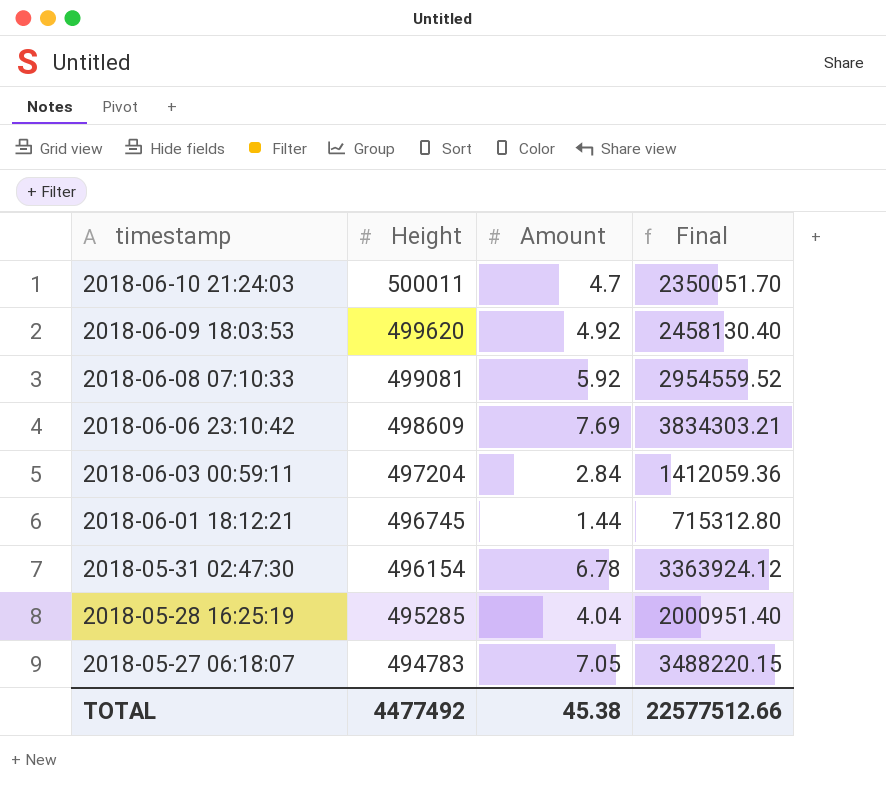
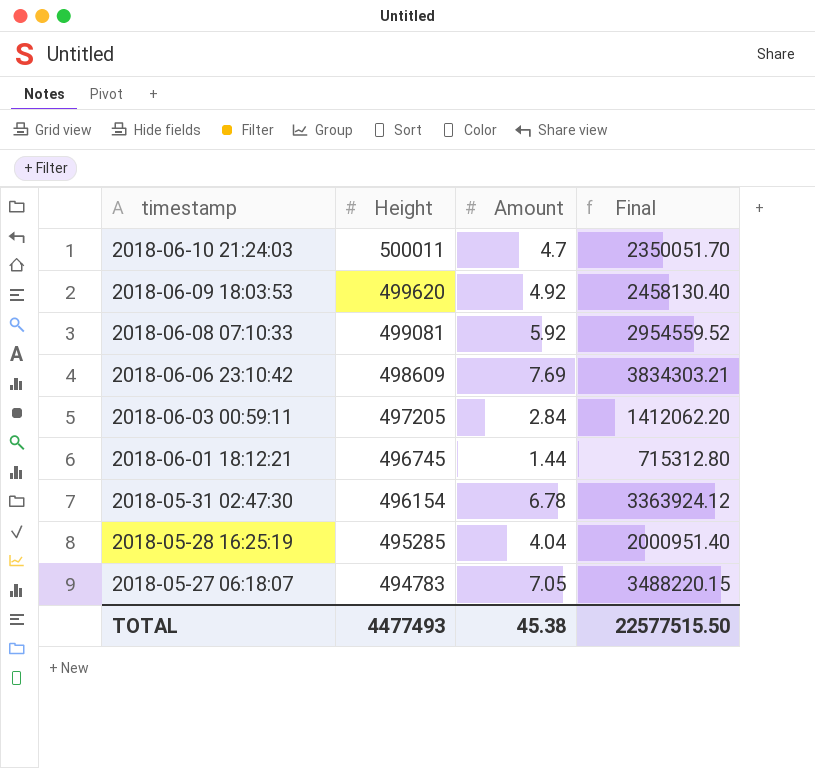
2018-06-03 00:59:11 | Height: 497204 -> 497205
2018-06-03 00:59:11 | Final: 1412059.36 -> 1412062.20
TOTAL | Height: 4477492 -> 4477493
TOTAL | Final: 22577512.66 -> 22577515.50

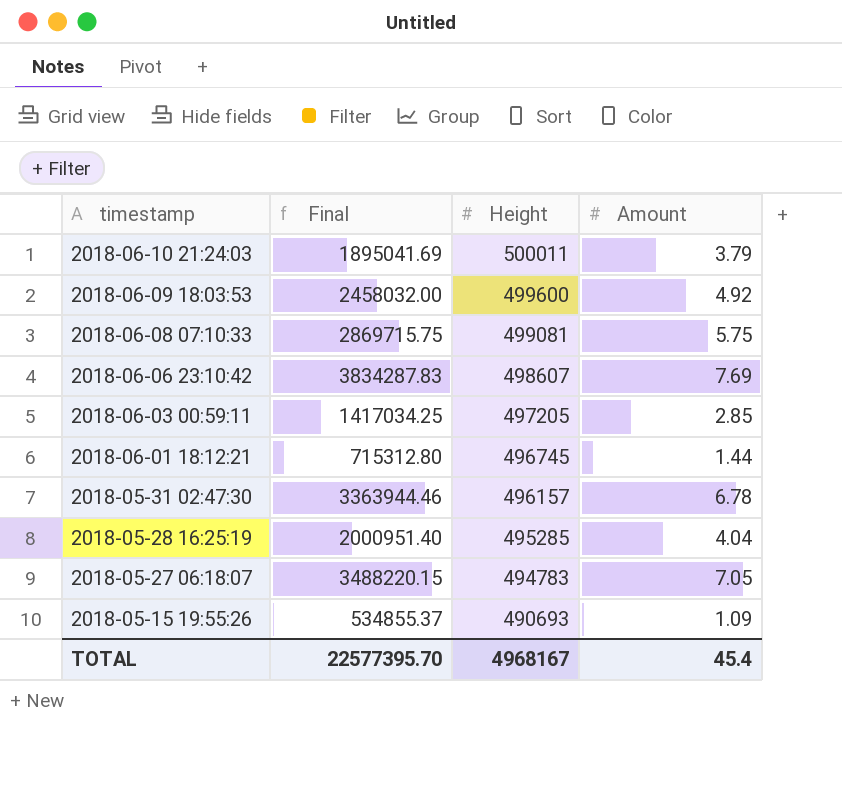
column Final | position: 4 -> 2
2018-06-10 21:24:03 | Final: 2350051.70 -> 1895041.69
2018-06-10 21:24:03 | Amount: 4.7 -> 3.79
2018-06-09 18:03:53 | Final: 2458130.40 -> 2458032.00
2018-06-09 18:03:53 | Height: 499620 -> 499600
2018-06-08 07:10:33 | Final: 2954559.52 -> 2869715.75
2018-06-08 07:10:33 | Amount: 5.92 -> 5.75
2018-06-06 23:10:42 | Final: 3834303.21 -> 3834287.83
2018-06-06 23:10:42 | Height: 498609 -> 498607
2018-06-03 00:59:11 | Final: 1412062.20 -> 1417034.25
2018-06-03 00:59:11 | Amount: 2.84 -> 2.85
2018-05-31 02:47:30 | Final: 3363924.12 -> 3363944.46
2018-05-31 02:47:30 | Height: 496154 -> 496157
row 2018-05-15 19:55:26: none -> 534855.37 | 490693 | 1.09
TOTAL | Final: 22577515.50 -> 22577395.70
TOTAL | Height: 4477493 -> 4968167
TOTAL | Amount: 45.38 -> 45.4

